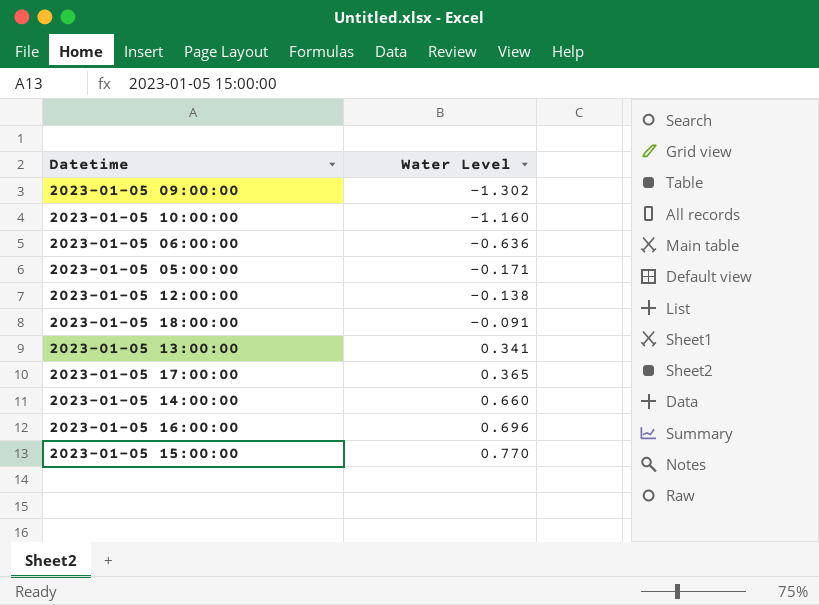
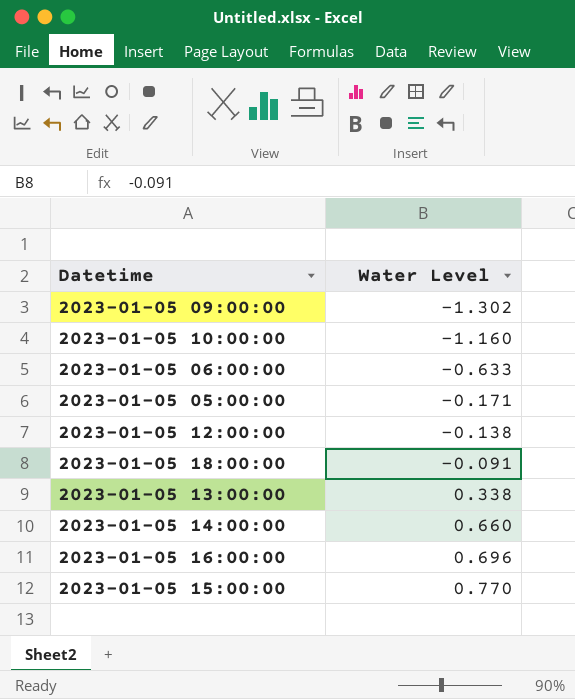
row 2023-01-05 17:00:00: 0.365 -> none
2023-01-05 06:00:00 | Water Level: -0.636 -> -0.633
2023-01-05 13:00:00 | Water Level: 0.341 -> 0.338

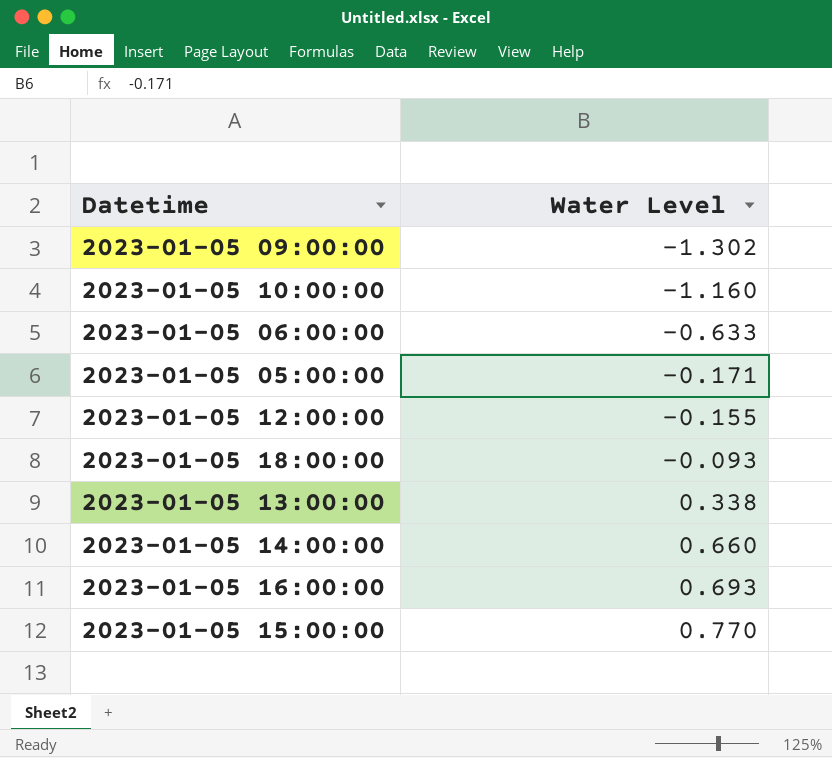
2023-01-05 12:00:00 | Water Level: -0.138 -> -0.155
2023-01-05 18:00:00 | Water Level: -0.091 -> -0.093
2023-01-05 16:00:00 | Water Level: 0.696 -> 0.693

